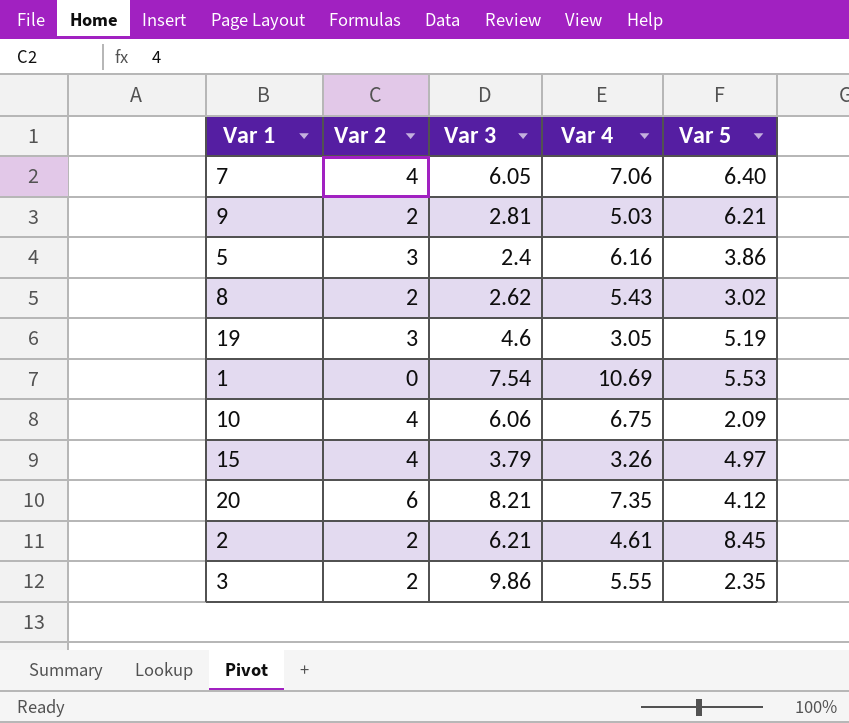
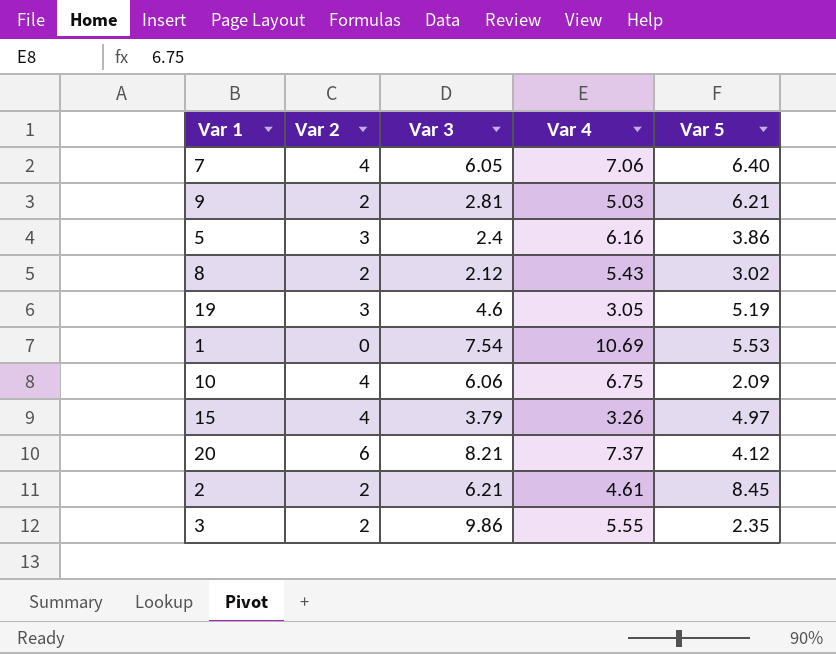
8 | Var 3: 2.62 -> 2.12
20 | Var 4: 7.35 -> 7.37

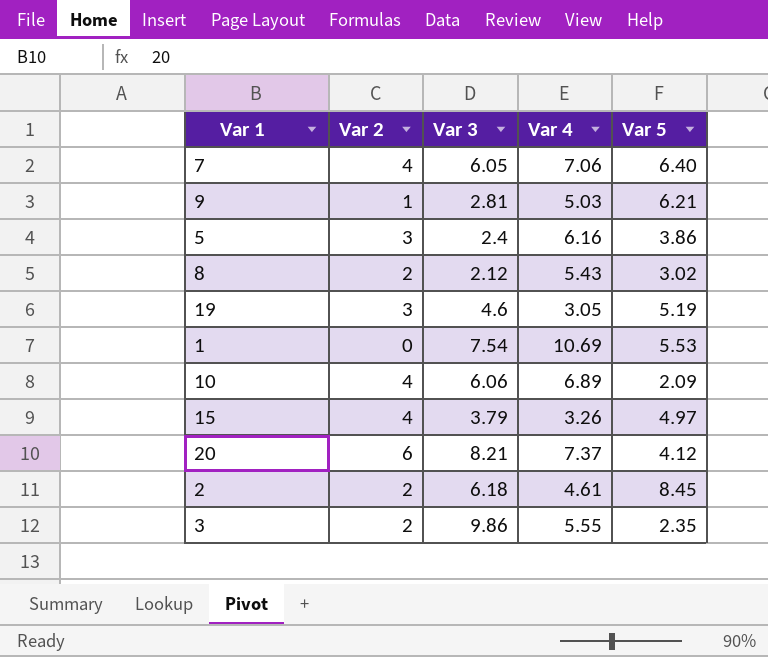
9 | Var 2: 2 -> 1
10 | Var 4: 6.75 -> 6.89
2 | Var 3: 6.21 -> 6.18

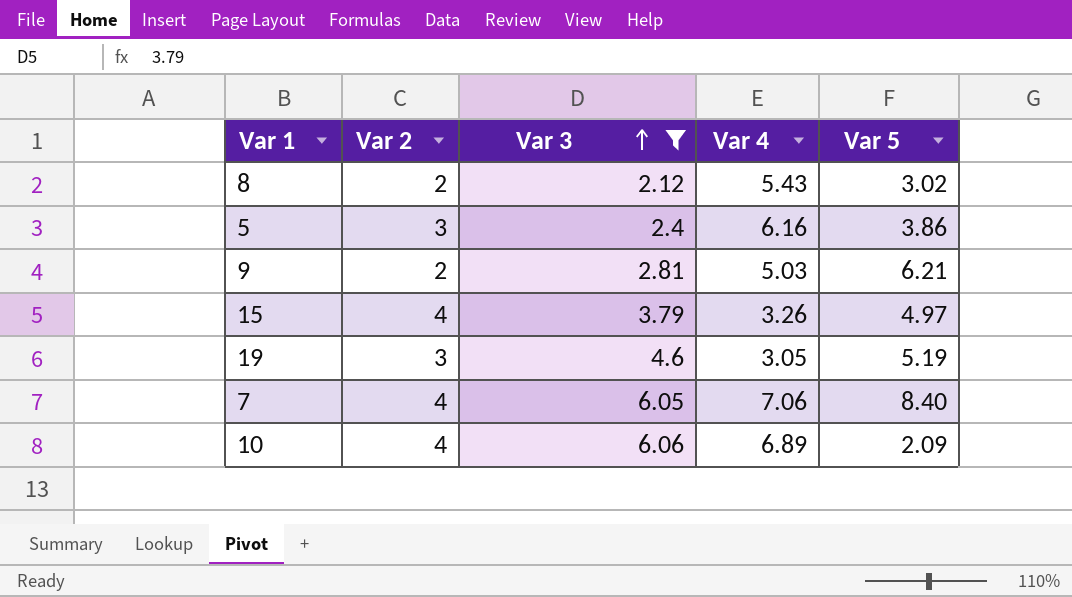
filter: none -> Var 3 <= 6.06
row order: none -> Var 3 ascending
9 | Var 2: 1 -> 2
7 | Var 5: 6.40 -> 8.40

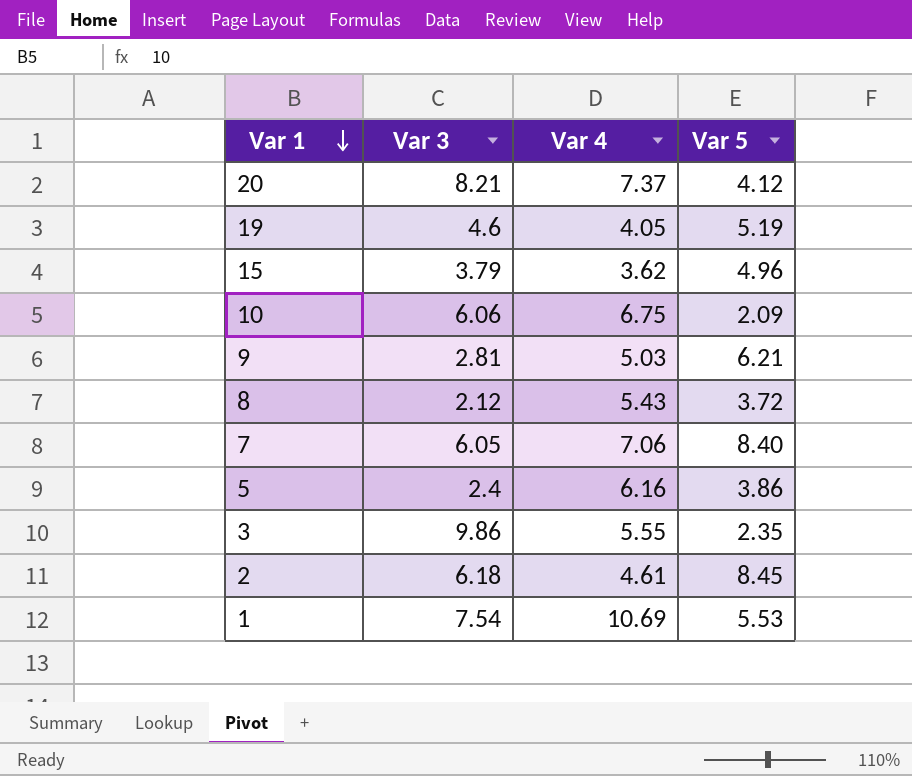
filter: Var 3 <= 6.06 -> none
row order: Var 3 ascending -> Var 1 descending
column Var 2 | position: 2 -> none
19 | Var 4: 3.05 -> 4.05
15 | Var 4: 3.26 -> 3.62
15 | Var 5: 4.97 -> 4.96
10 | Var 4: 6.89 -> 6.75
8 | Var 5: 3.02 -> 3.72

